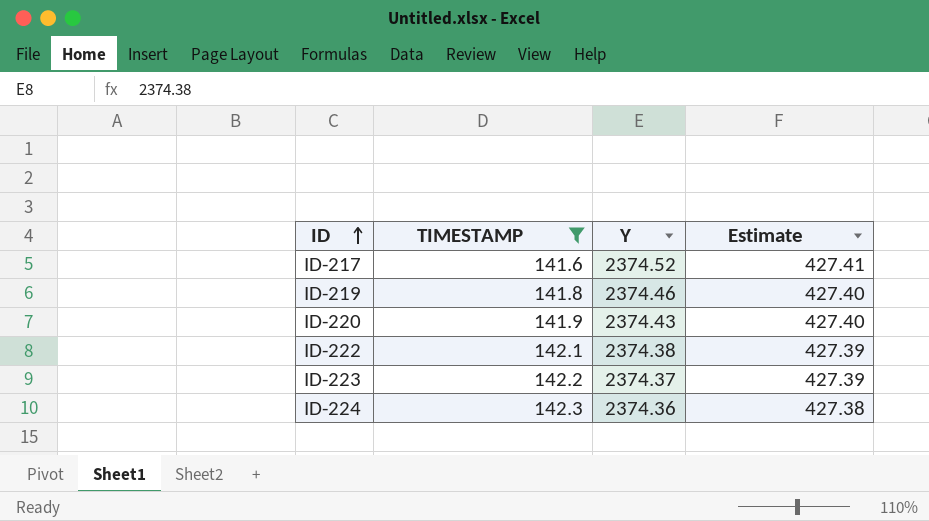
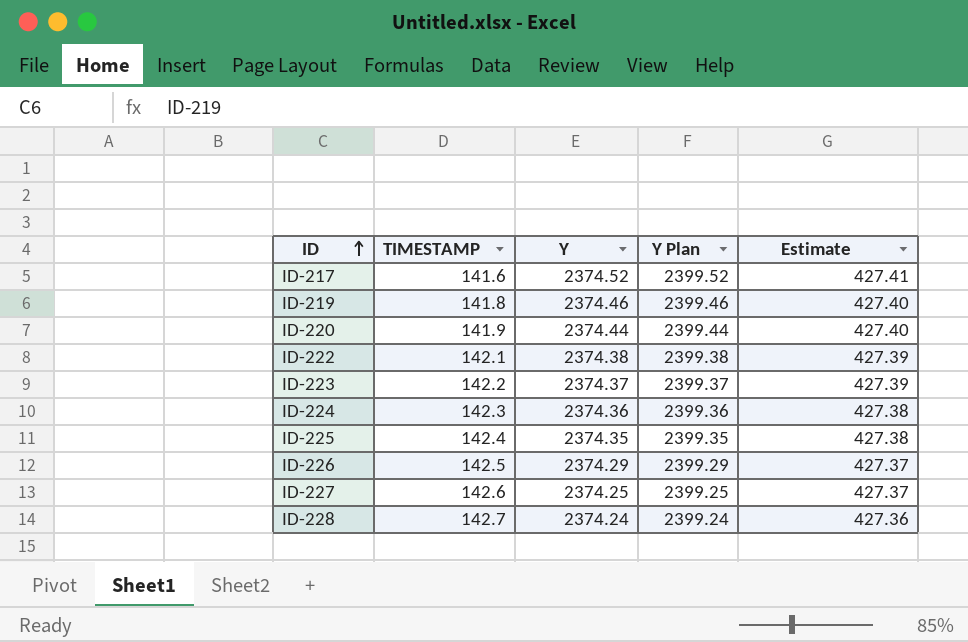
filter: TIMESTAMP <= 142.3 -> none
column Y Plan | formula: none -> [Y] + 25
ID-220 | Y: 2374.43 -> 2374.44

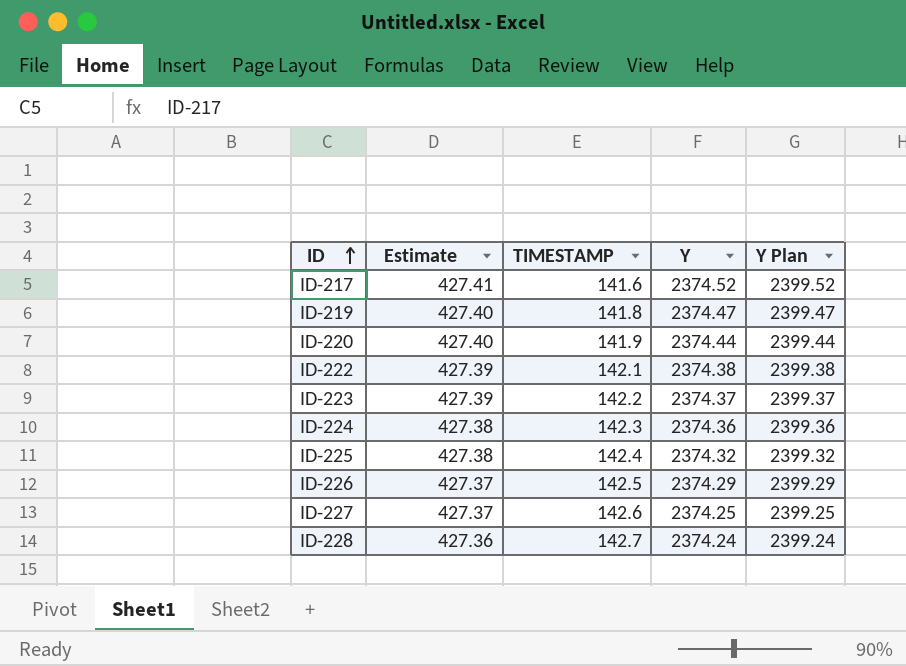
column Estimate | position: 5 -> 2
ID-219 | Y: 2374.46 -> 2374.47
ID-219 | Y Plan: 2399.46 -> 2399.47
ID-225 | Y: 2374.35 -> 2374.32
ID-225 | Y Plan: 2399.35 -> 2399.32

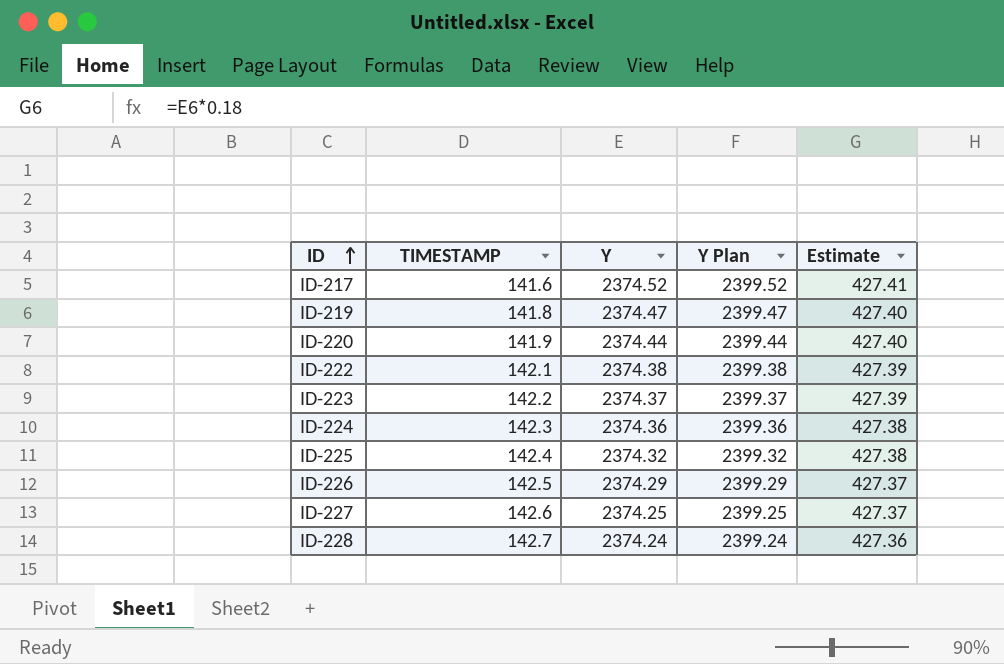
column Estimate | position: 2 -> 5

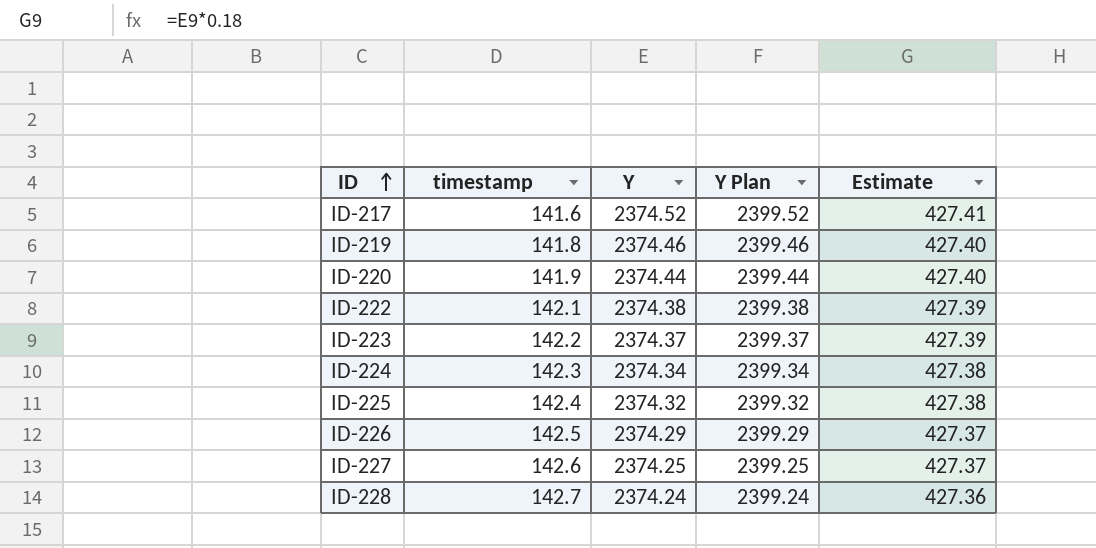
column name: TIMESTAMP -> timestamp
ID-219 | Y: 2374.47 -> 2374.46
ID-219 | Y Plan: 2399.47 -> 2399.46
ID-224 | Y: 2374.36 -> 2374.34
ID-224 | Y Plan: 2399.36 -> 2399.34

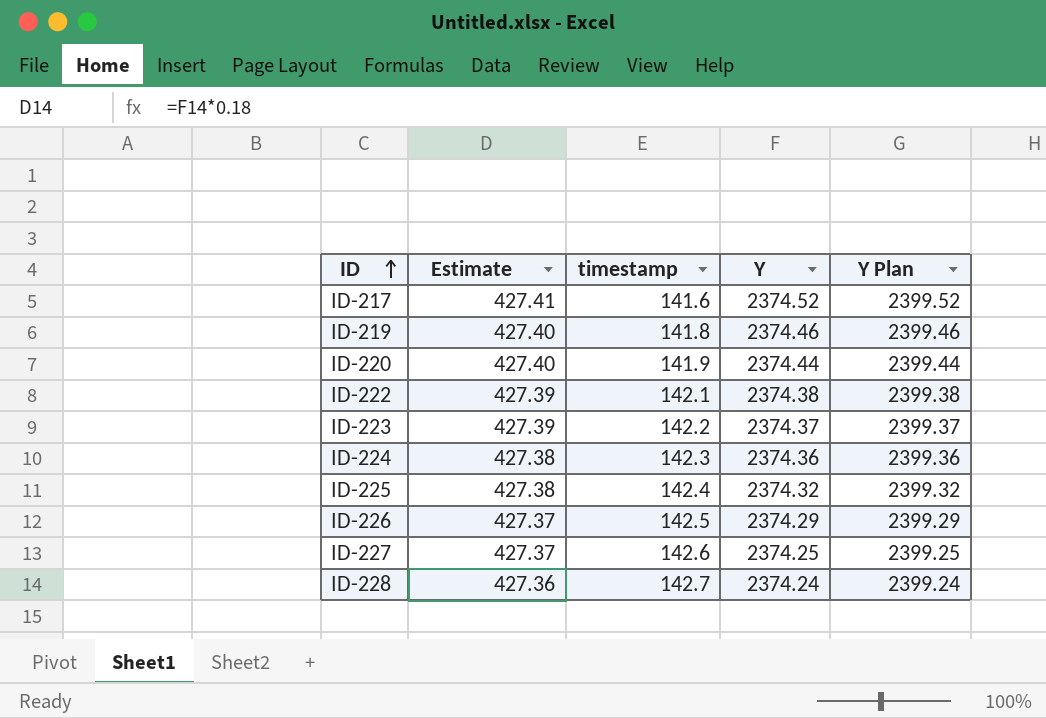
column Estimate | position: 5 -> 2
ID-224 | Y: 2374.34 -> 2374.36
ID-224 | Y Plan: 2399.34 -> 2399.36

